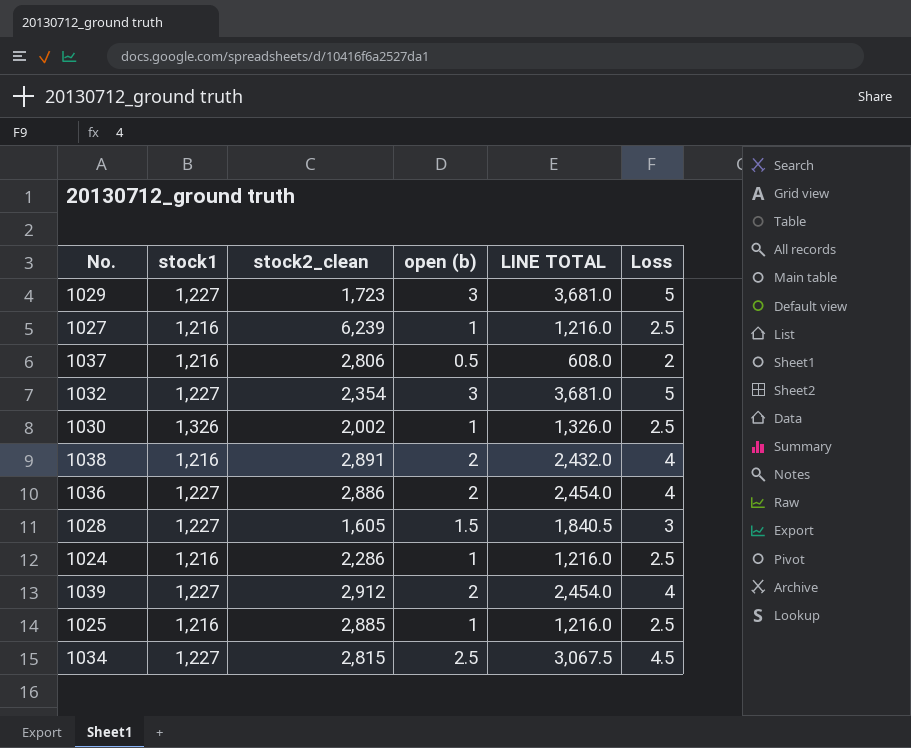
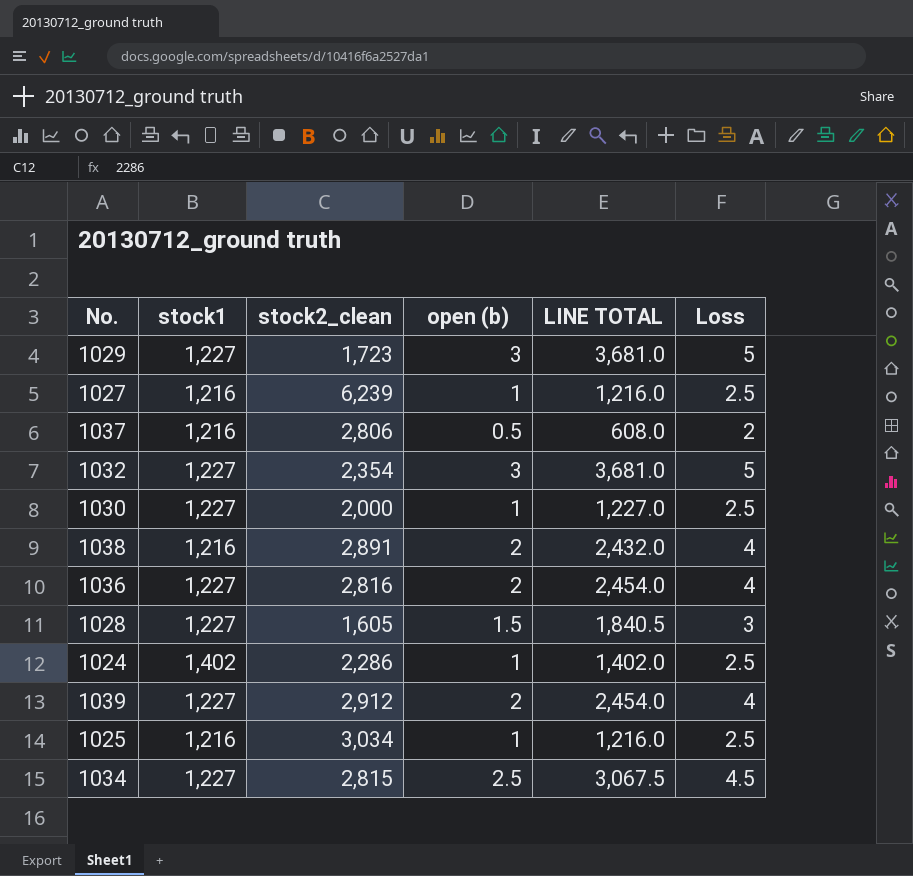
1030 | stock1: 1,326 -> 1,227
1030 | stock2_clean: 2,002 -> 2,000
1030 | LINE TOTAL: 1,326.0 -> 1,227.0
1036 | stock2_clean: 2,886 -> 2,816
1024 | stock1: 1,216 -> 1,402
1024 | LINE TOTAL: 1,216.0 -> 1,402.0
1025 | stock2_clean: 2,885 -> 3,034

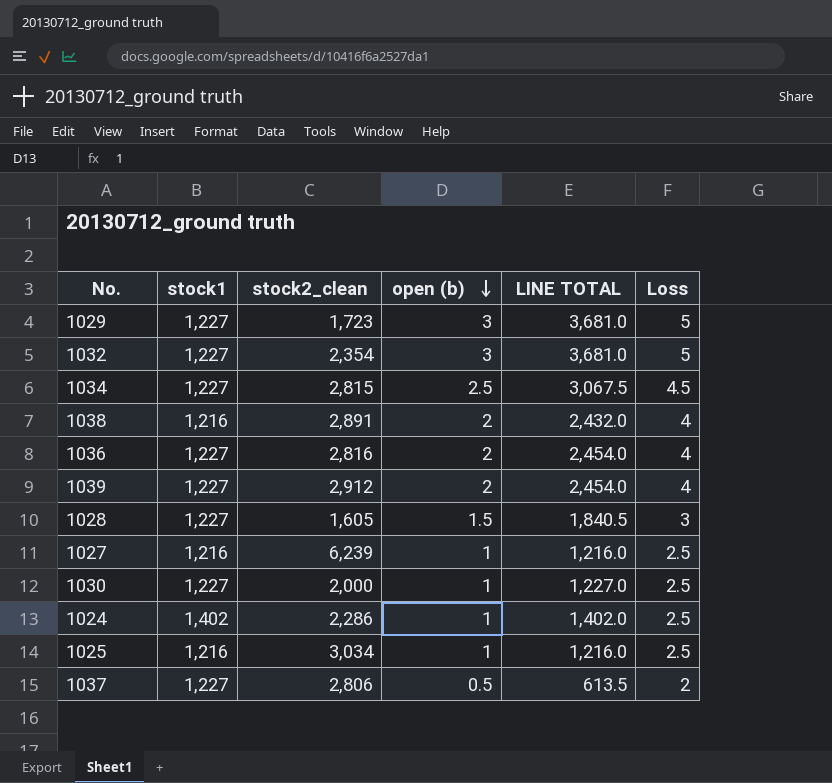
row order: none -> open (b) descending
1037 | stock1: 1,216 -> 1,227
1037 | LINE TOTAL: 608.0 -> 613.5

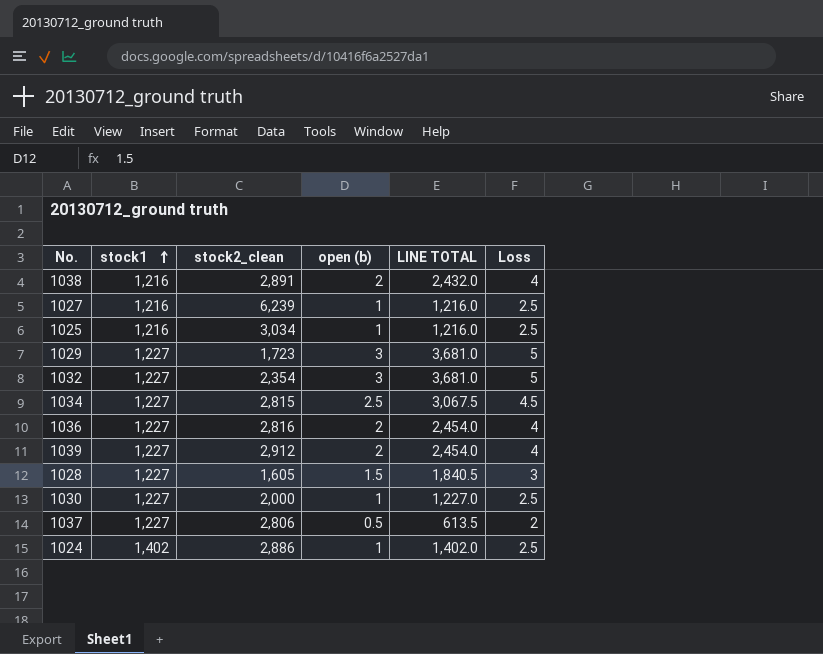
row order: open (b) descending -> stock1 ascending
1024 | stock2_clean: 2,286 -> 2,886

